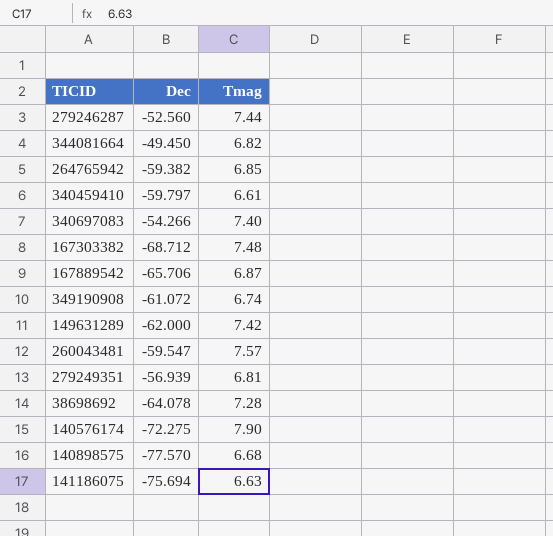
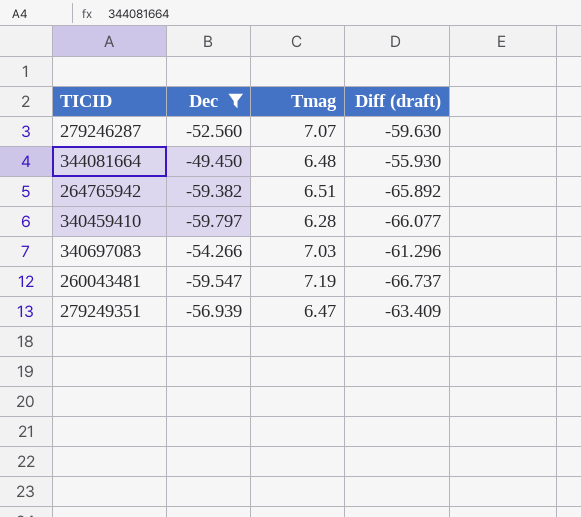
filter: none -> Dec >= -59.797
column Diff (draft) | formula: none -> [Dec] - [Tmag]
279246287 | Tmag: 7.44 -> 7.07
344081664 | Tmag: 6.82 -> 6.48
264765942 | Tmag: 6.85 -> 6.51
340459410 | Tmag: 6.61 -> 6.28
340697083 | Tmag: 7.40 -> 7.03
260043481 | Tmag: 7.57 -> 7.19
279249351 | Tmag: 6.81 -> 6.47

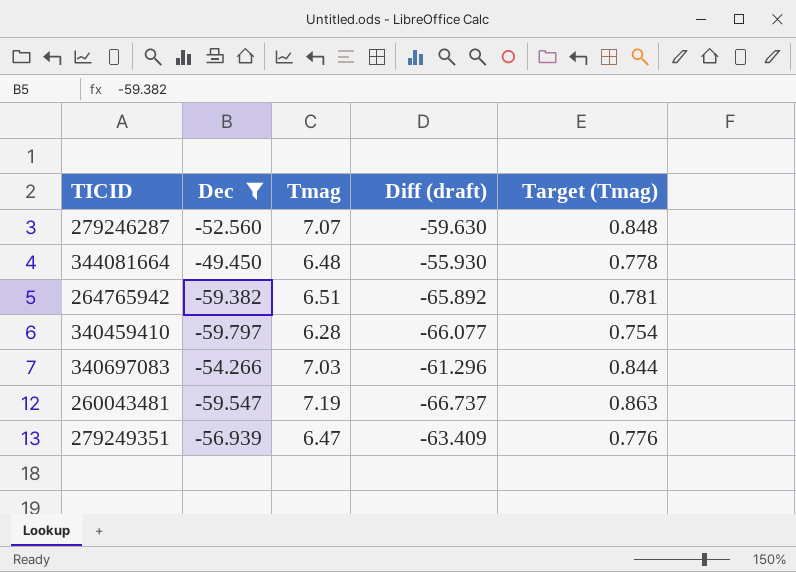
column Target (Tmag) | formula: none -> [Tmag] * 0.12

